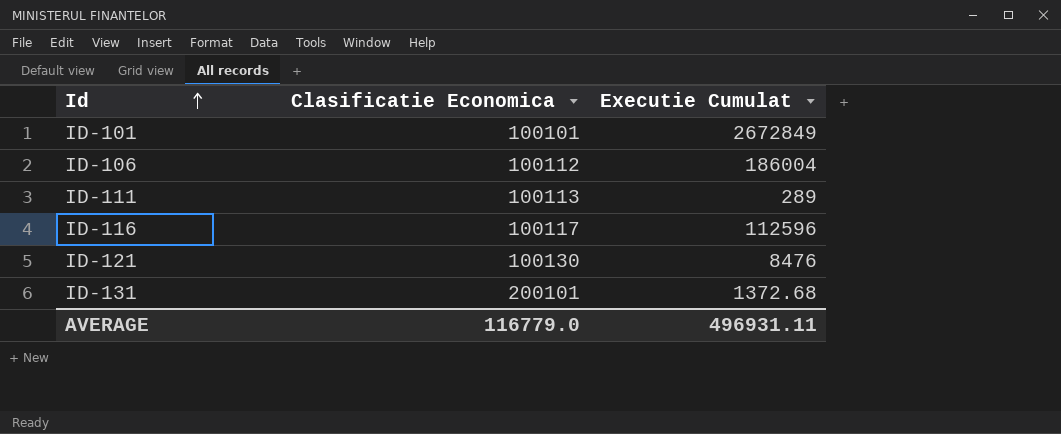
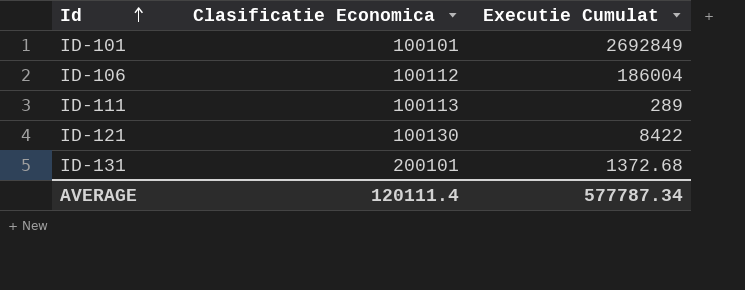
row ID-116: 100117 | 112596 -> none
ID-101 | Executie Cumulat: 2672849 -> 2692849
ID-121 | Executie Cumulat: 8476 -> 8422
AVERAGE | Clasificatie Economica: 116779.0 -> 120111.4
AVERAGE | Executie Cumulat: 496931.11 -> 577787.34

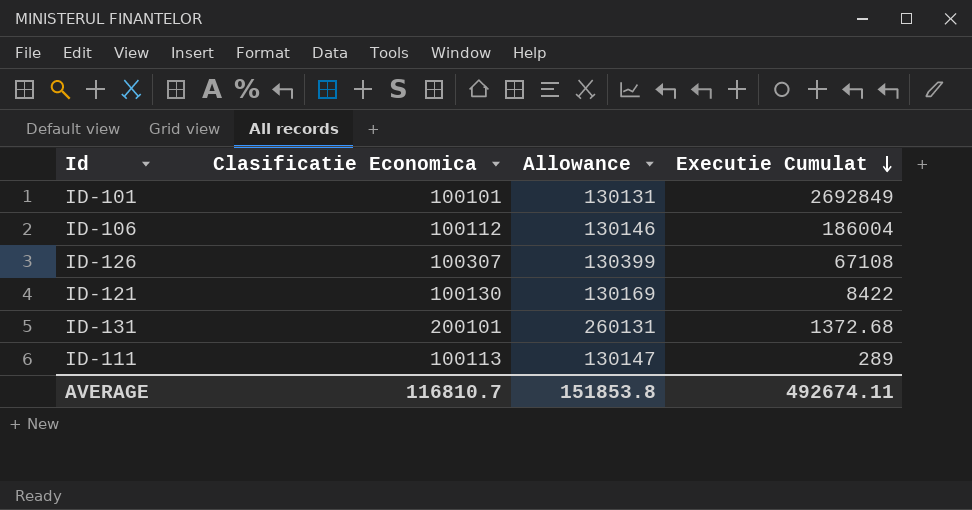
row order: Id ascending -> Executie Cumulat descending
column Allowance | formula: none -> [Clasificatie Economica] * 1.3
row ID-126: none -> 100307 | 130399 | 67108
AVERAGE | Clasificatie Economica: 120111.4 -> 116810.7
AVERAGE | Executie Cumulat: 577787.34 -> 492674.11

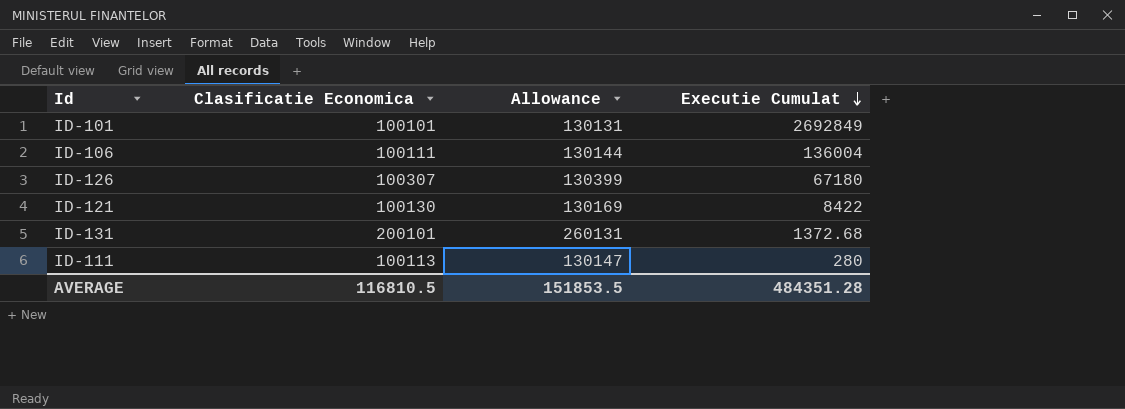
ID-106 | Clasificatie Economica: 100112 -> 100111
ID-106 | Allowance: 130146 -> 130144
ID-106 | Executie Cumulat: 186004 -> 136004
ID-126 | Executie Cumulat: 67108 -> 67180
ID-111 | Executie Cumulat: 289 -> 280
AVERAGE | Clasificatie Economica: 116810.7 -> 116810.5
AVERAGE | Allowance: 151853.8 -> 151853.5
AVERAGE | Executie Cumulat: 492674.11 -> 484351.28

